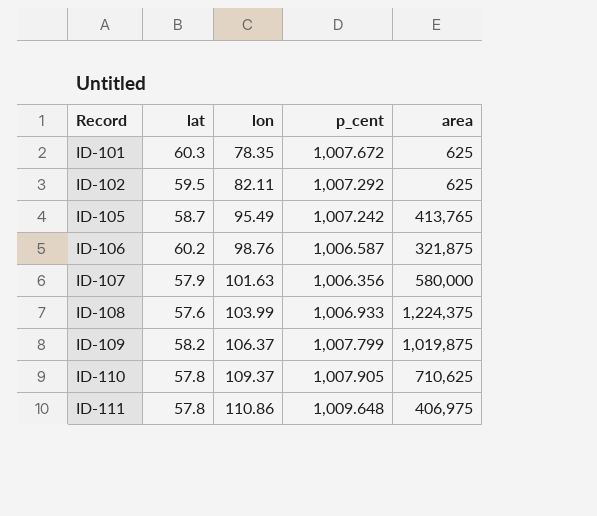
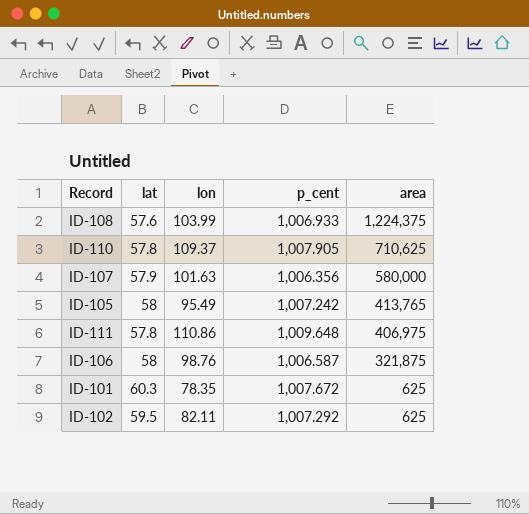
row order: Record ascending -> area descending
row ID-109: 58.2 | 106.37 | 1,007.799 | 1,019,875 -> none
ID-105 | lat: 58.7 -> 58
ID-106 | lat: 60.2 -> 58

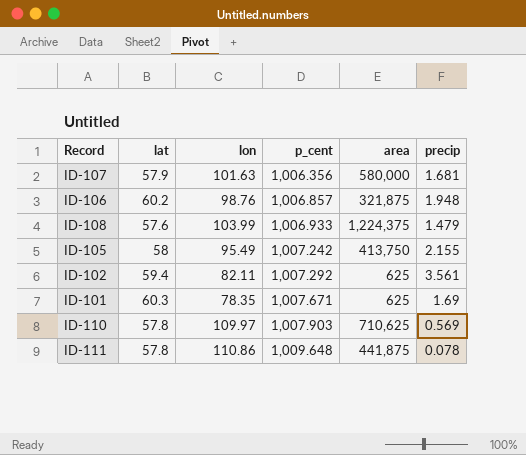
row order: area descending -> p_cent ascending
column precip | position: none -> 6
ID-106 | lat: 58 -> 60.2
ID-106 | p_cent: 1,006.587 -> 1,006.857
ID-105 | area: 413,765 -> 413,750
ID-102 | lat: 59.5 -> 59.4
ID-101 | p_cent: 1,007.672 -> 1,007.671
ID-110 | lon: 109.37 -> 109.97
ID-110 | p_cent: 1,007.905 -> 1,007.903
ID-111 | area: 406,975 -> 441,875

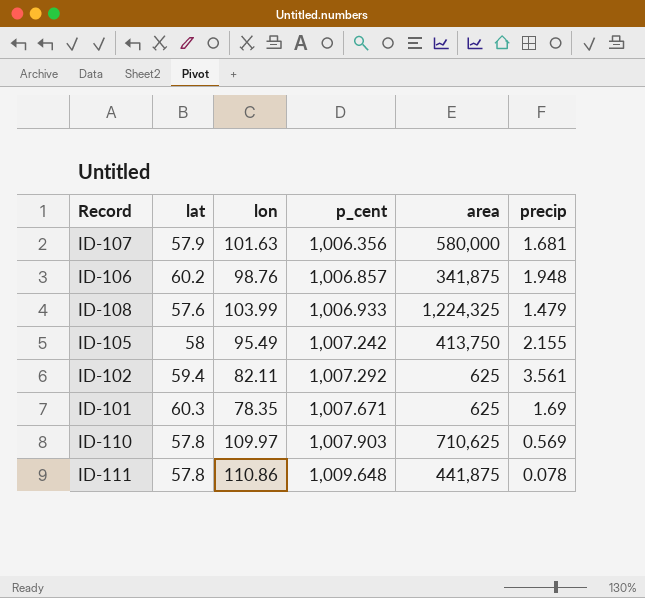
ID-106 | area: 321,875 -> 341,875
ID-108 | area: 1,224,375 -> 1,224,325

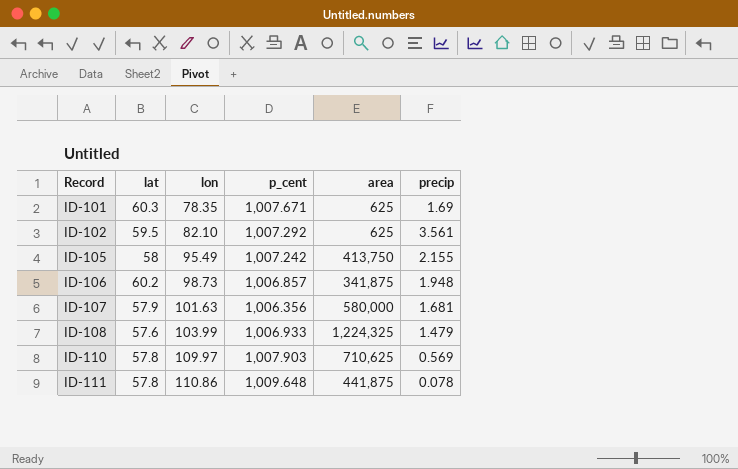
row order: p_cent ascending -> Record ascending
ID-102 | lat: 59.4 -> 59.5
ID-102 | lon: 82.11 -> 82.10
ID-106 | lon: 98.76 -> 98.73

